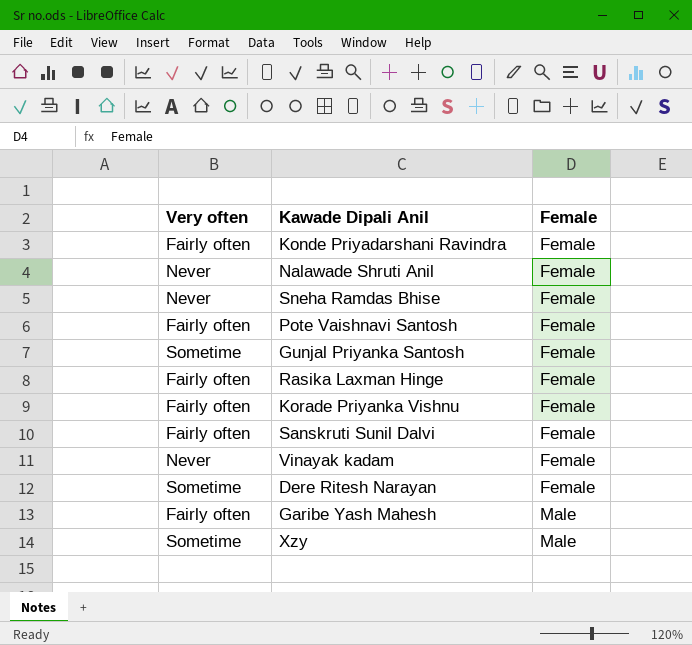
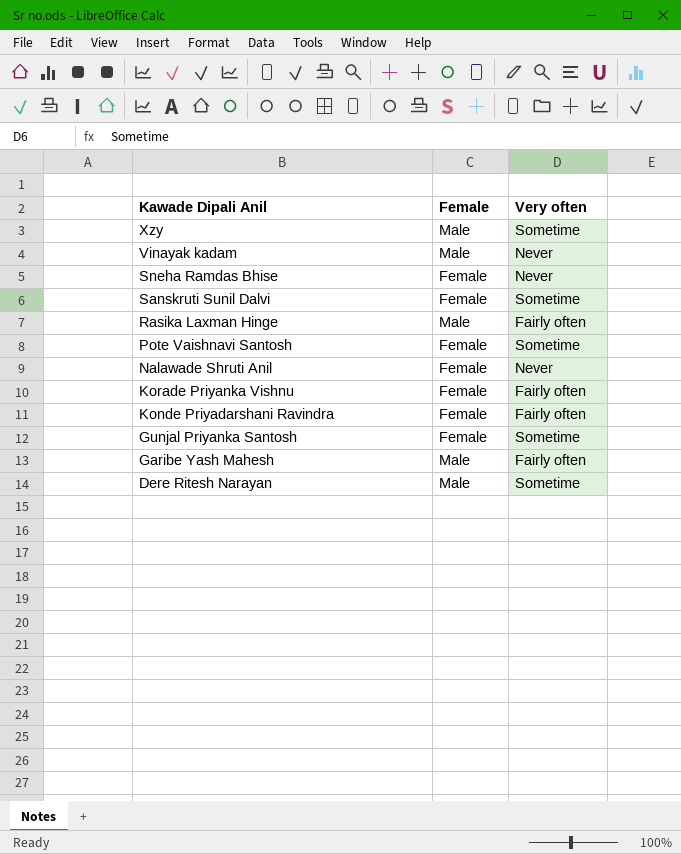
row order: Female ascending -> Kawade Dipali Anil descending
column Very often | position: 1 -> 3
Vinayak kadam | Female: Female -> Male
Sanskruti Sunil Dalvi | Very often: Fairly often -> Sometime
Rasika Laxman Hinge | Female: Female -> Male
Pote Vaishnavi Santosh | Very often: Fairly often -> Sometime
Dere Ritesh Narayan | Female: Female -> Male

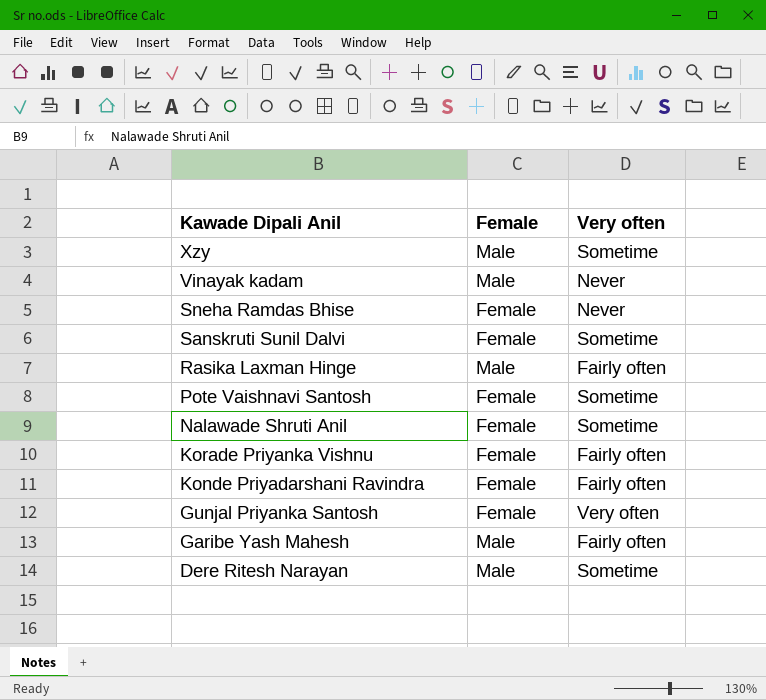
Nalawade Shruti Anil | Very often: Never -> Sometime
Gunjal Priyanka Santosh | Very often: Sometime -> Very often

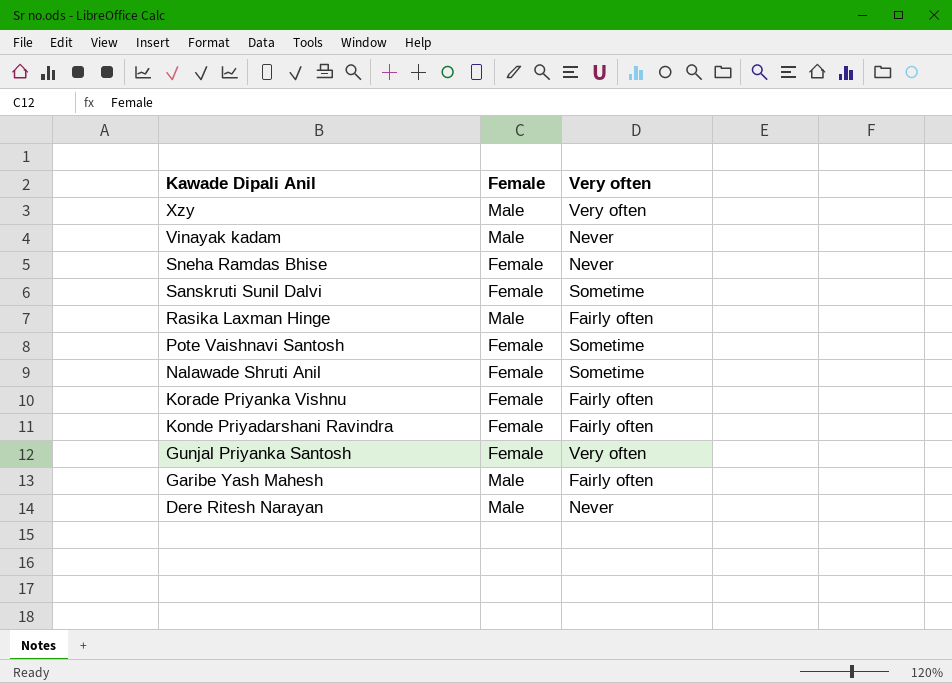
Xzy | Very often: Sometime -> Very often
Dere Ritesh Narayan | Very often: Sometime -> Never

